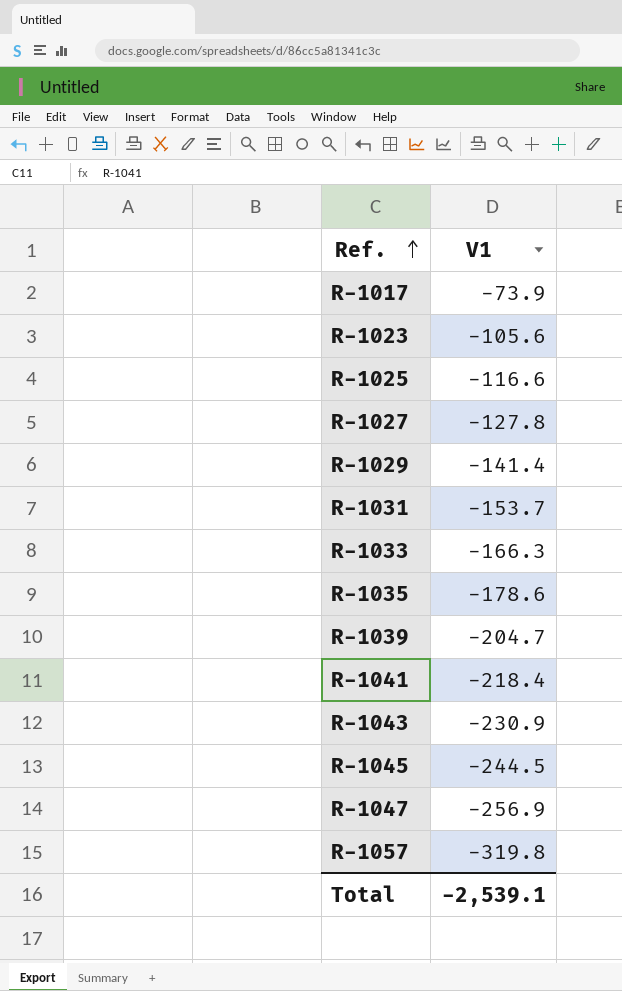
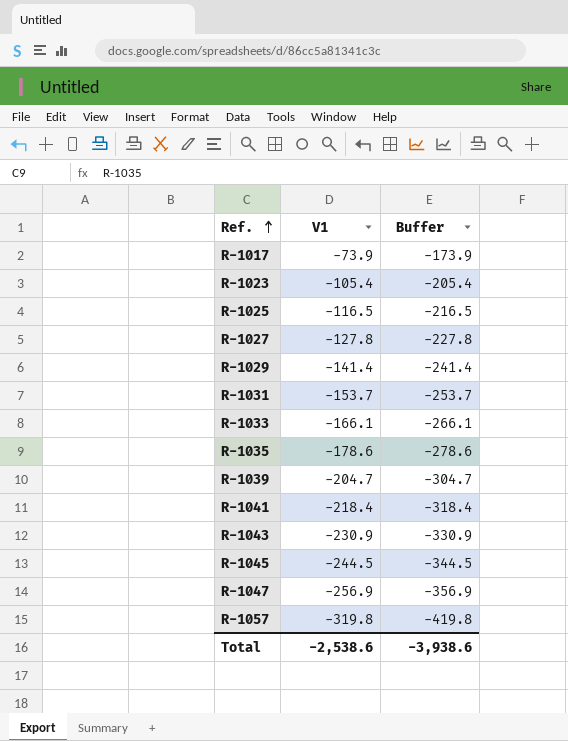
column Buffer | formula: none -> [V1] - 100
R-1023 | V1: -105.6 -> -105.4
R-1025 | V1: -116.6 -> -116.5
R-1033 | V1: -166.3 -> -166.1
Total | V1: -2,539.1 -> -2,538.6

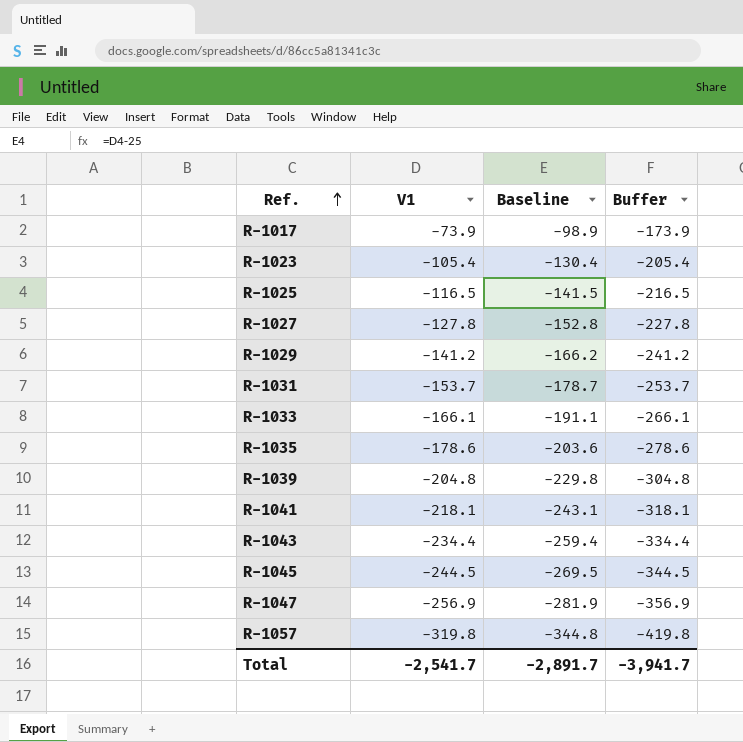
column Baseline | formula: none -> [V1] - 25
R-1029 | V1: -141.4 -> -141.2
R-1029 | Buffer: -241.4 -> -241.2
R-1039 | V1: -204.7 -> -204.8
R-1039 | Buffer: -304.7 -> -304.8
R-1041 | V1: -218.4 -> -218.1
R-1041 | Buffer: -318.4 -> -318.1
R-1043 | V1: -230.9 -> -234.4
R-1043 | Buffer: -330.9 -> -334.4
Total | V1: -2,538.6 -> -2,541.7
Total | Buffer: -3,938.6 -> -3,941.7

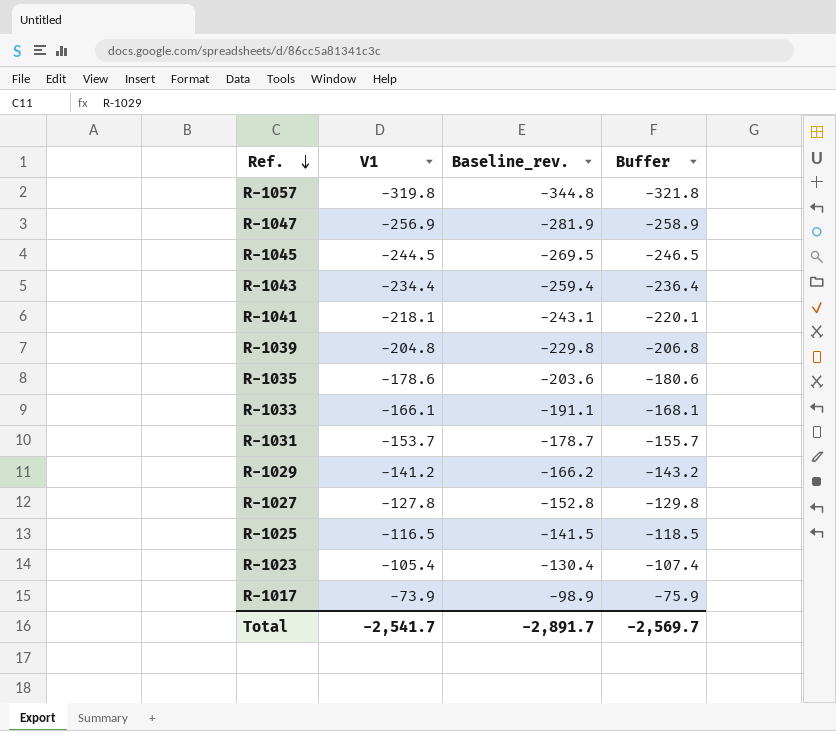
row order: Ref. ascending -> Ref. descending
column name: Baseline -> Baseline_rev.
column Buffer | formula: [V1] - 100 -> [V1] - 2
Total | Buffer: -3,941.7 -> -2,569.7

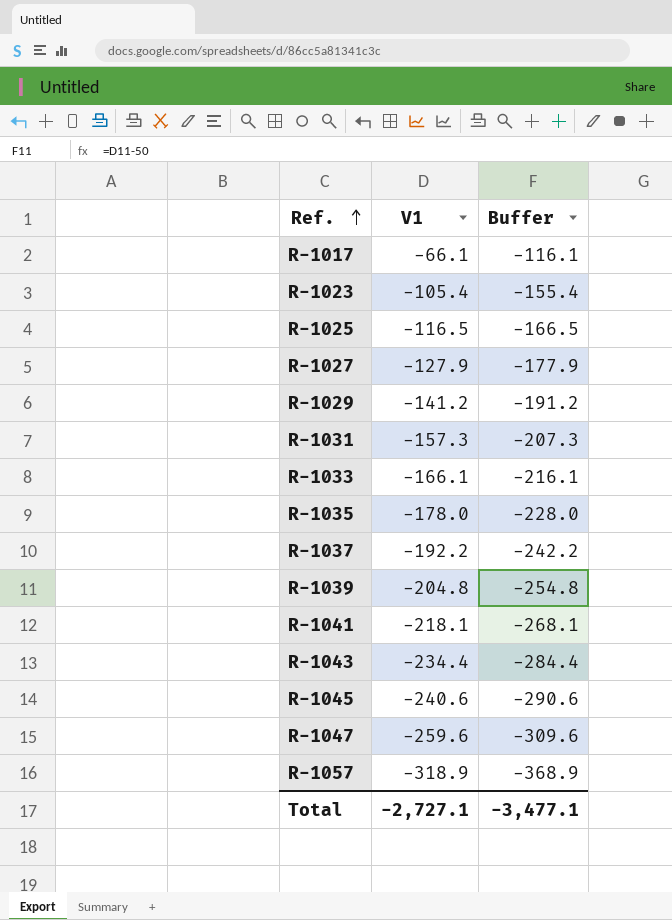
row order: Ref. descending -> Ref. ascending
column Baseline_rev. | formula: [V1] - 25 -> none
column Buffer | formula: [V1] - 2 -> [V1] - 50
R-1017 | V1: -73.9 -> -66.1
R-1027 | V1: -127.8 -> -127.9
R-1031 | V1: -153.7 -> -157.3
R-1035 | V1: -178.6 -> -178.0
row R-1037: none -> -192.2 | -242.2
R-1045 | V1: -244.5 -> -240.6
R-1047 | V1: -256.9 -> -259.6
R-1057 | V1: -319.8 -> -318.9
Total | V1: -2,541.7 -> -2,727.1
Total | Buffer: -2,569.7 -> -3,477.1

